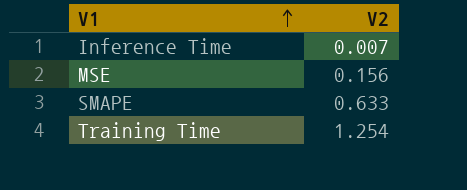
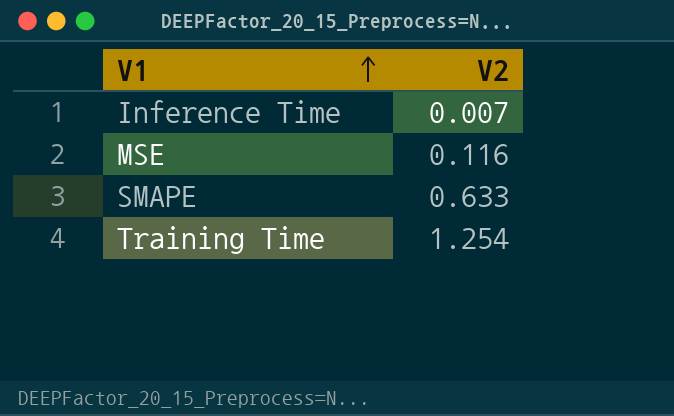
MSE | V2: 0.156 -> 0.116

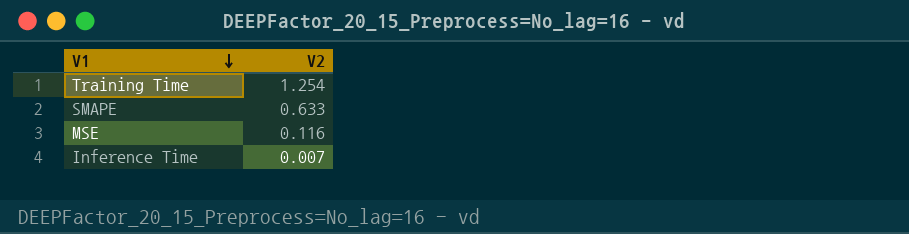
row order: V1 ascending -> V1 descending

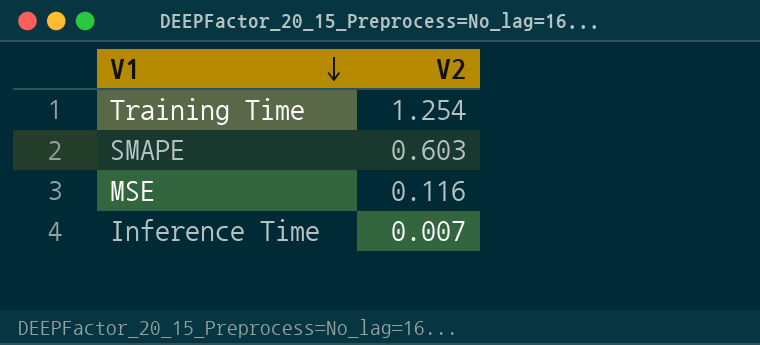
SMAPE | V2: 0.633 -> 0.603

